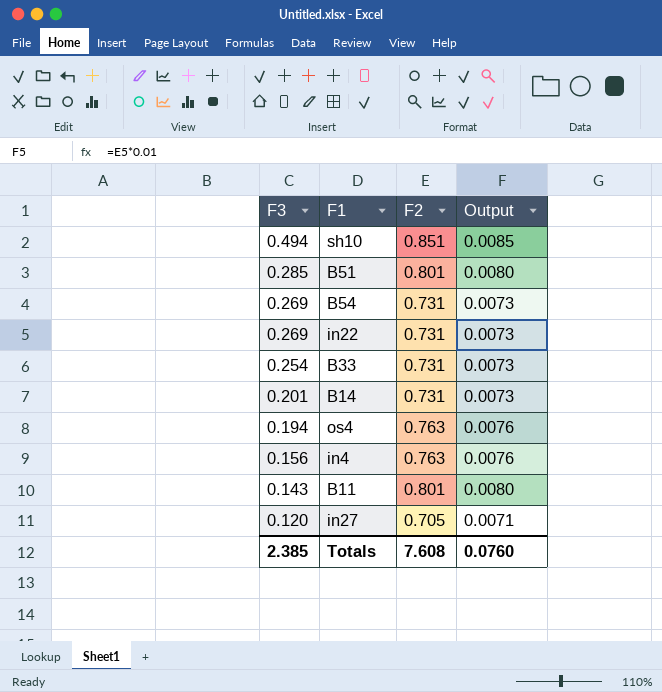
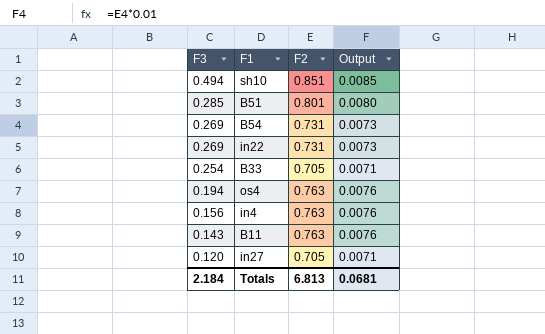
row B14: 0.201 | 0.731 | 0.0073 -> none
B33 | F2: 0.731 -> 0.705
B33 | Output: 0.0073 -> 0.0071
B11 | F2: 0.801 -> 0.763
B11 | Output: 0.0080 -> 0.0076
Totals | F3: 2.385 -> 2.184
Totals | F2: 7.608 -> 6.813
Totals | Output: 0.0760 -> 0.0681

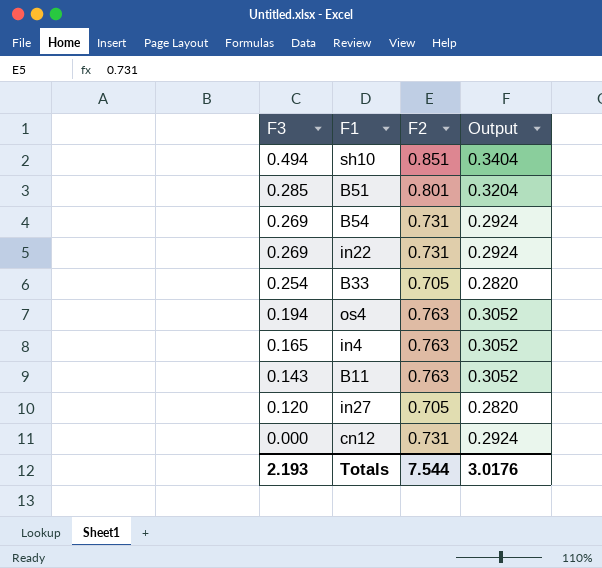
column Output | formula: [F2] * 0.01 -> [F2] * 0.4
in4 | F3: 0.156 -> 0.165
row cn12: none -> 0.000 | 0.731 | 0.2924
Totals | F3: 2.184 -> 2.193
Totals | F2: 6.813 -> 7.544
Totals | Output: 0.0681 -> 3.0176

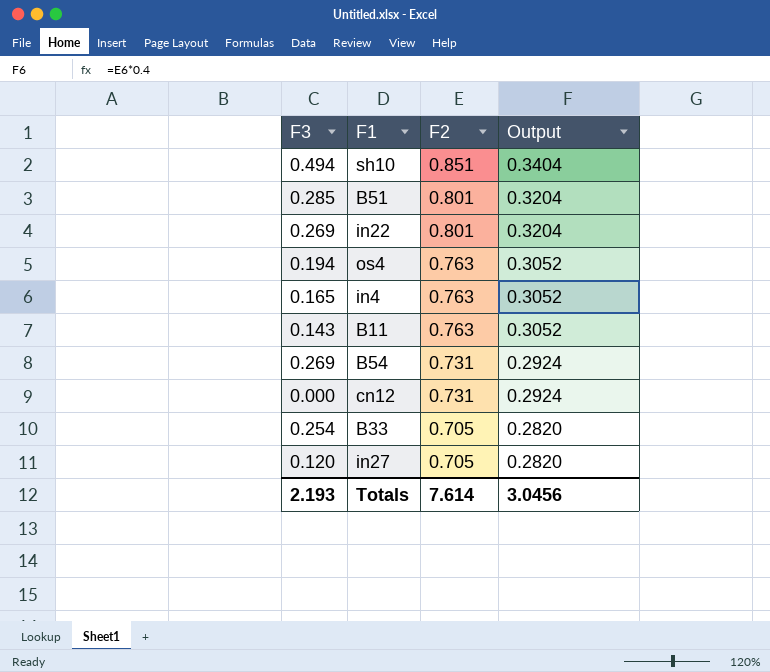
row order: F3 descending -> F2 descending
in22 | F2: 0.731 -> 0.801
in22 | Output: 0.2924 -> 0.3204
Totals | F2: 7.544 -> 7.614
Totals | Output: 3.0176 -> 3.0456

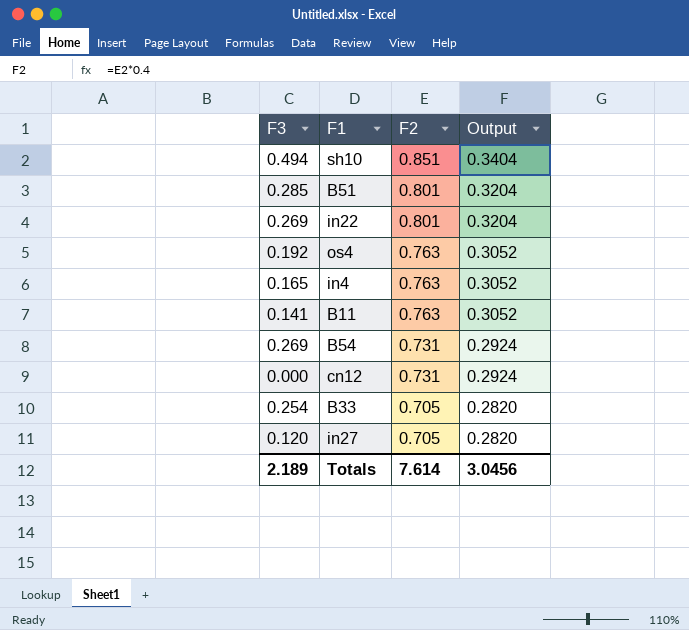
os4 | F3: 0.194 -> 0.192
B11 | F3: 0.143 -> 0.141
Totals | F3: 2.193 -> 2.189

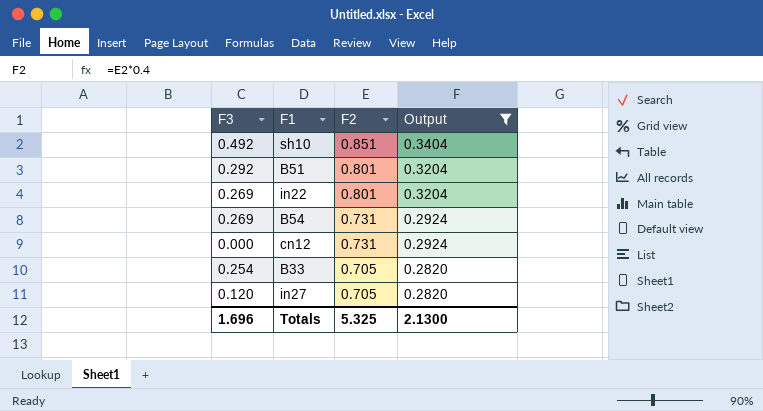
filter: none -> Output != 0.3052
sh10 | F3: 0.494 -> 0.492
B51 | F3: 0.285 -> 0.292
Totals | F3: 2.189 -> 1.696
Totals | F2: 7.614 -> 5.325
Totals | Output: 3.0456 -> 2.1300

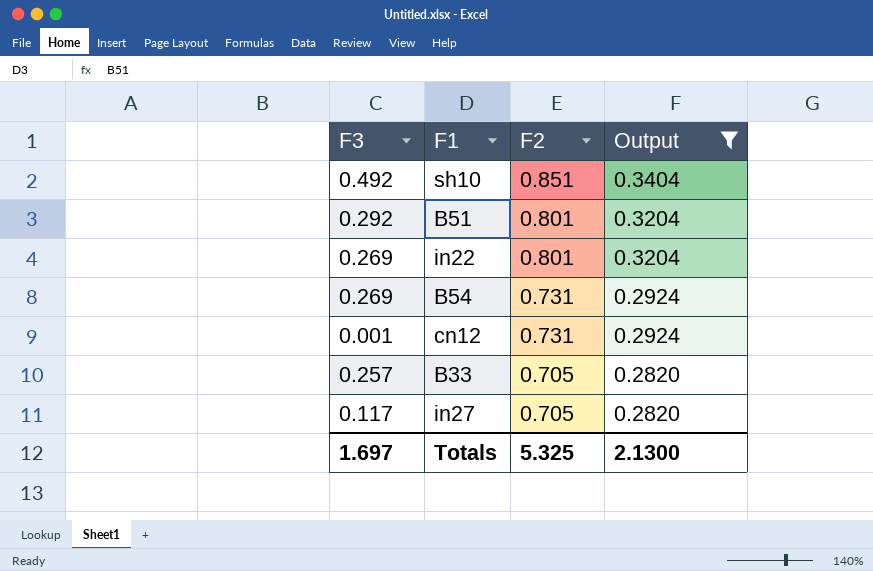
cn12 | F3: 0.000 -> 0.001
B33 | F3: 0.254 -> 0.257
in27 | F3: 0.120 -> 0.117
Totals | F3: 1.696 -> 1.697

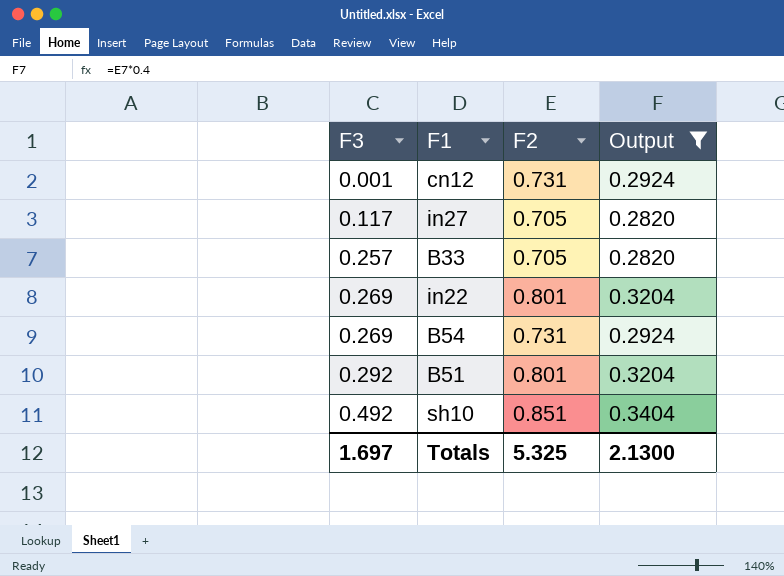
row order: F2 descending -> F3 ascending

